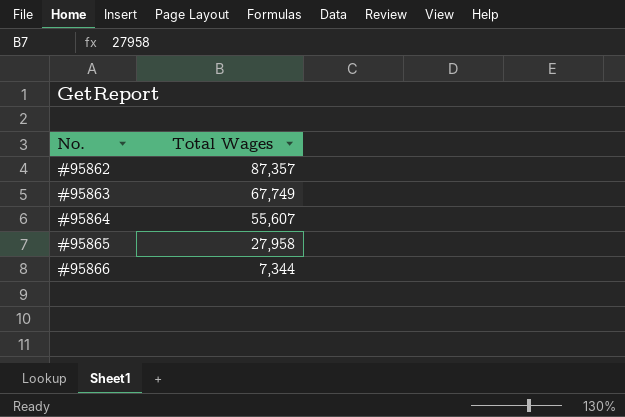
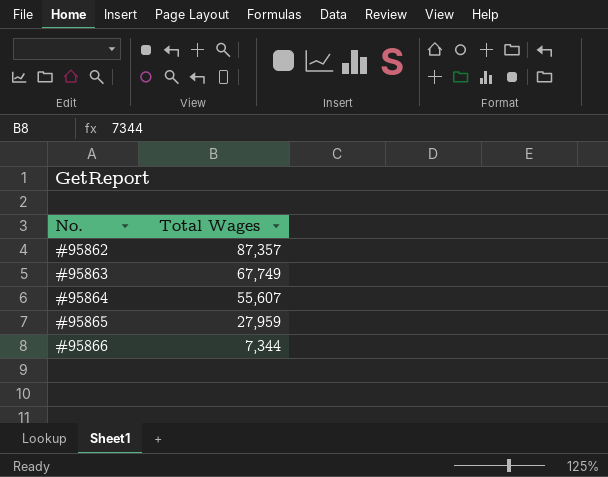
#95865 | Total Wages: 27,958 -> 27,959

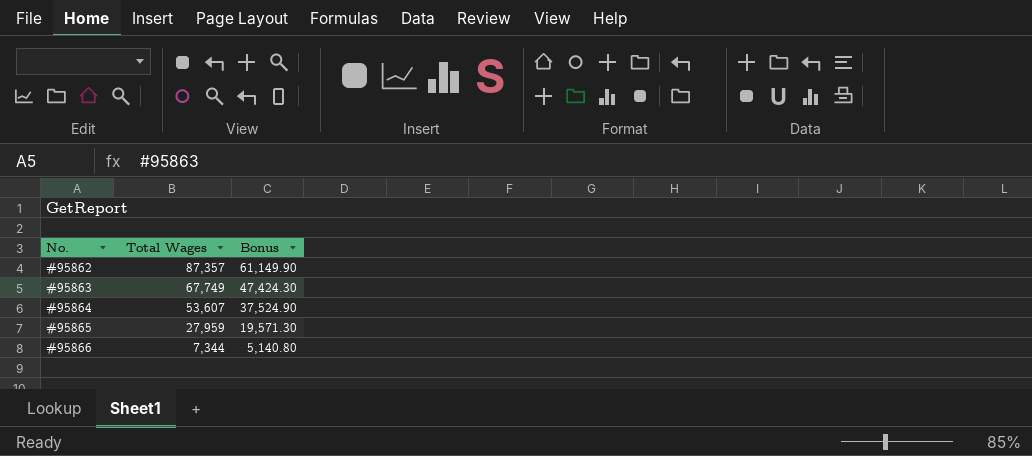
column Bonus | formula: none -> [Total Wages] * 0.7
#95864 | Total Wages: 55,607 -> 53,607

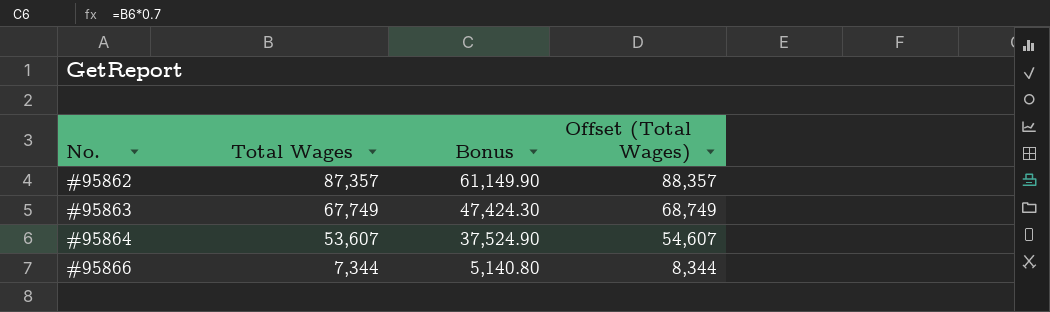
column Offset (Total Wages) | formula: none -> [Total Wages] + 1000
row #95865: 27,959 | 19,571.30 -> none

